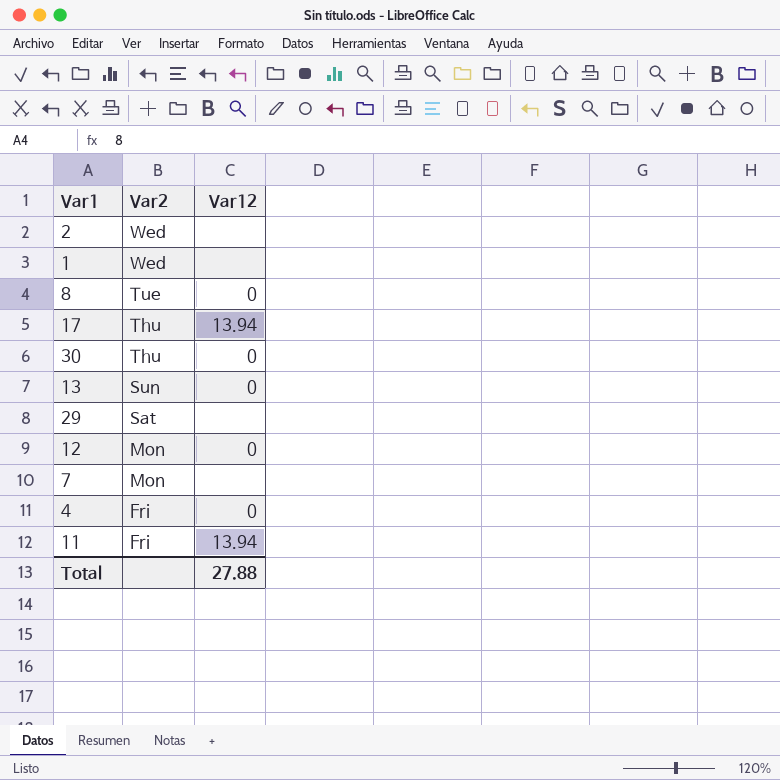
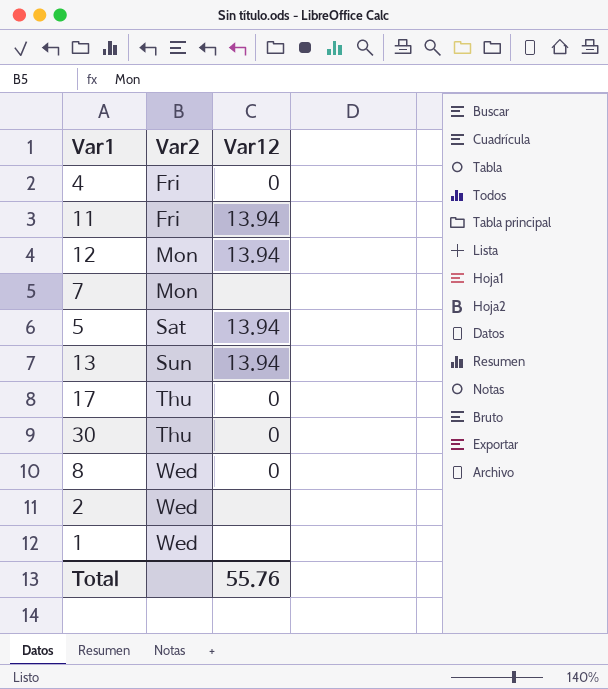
row order: Var2 descending -> Var2 ascending
row 29: Sat | none -> none
12 | Var12: 0 -> 13.94
row 5: none -> Sat | 13.94
13 | Var12: 0 -> 13.94
17 | Var12: 13.94 -> 0
8 | Var2: Tue -> Wed
Total | Var12: 27.88 -> 55.76

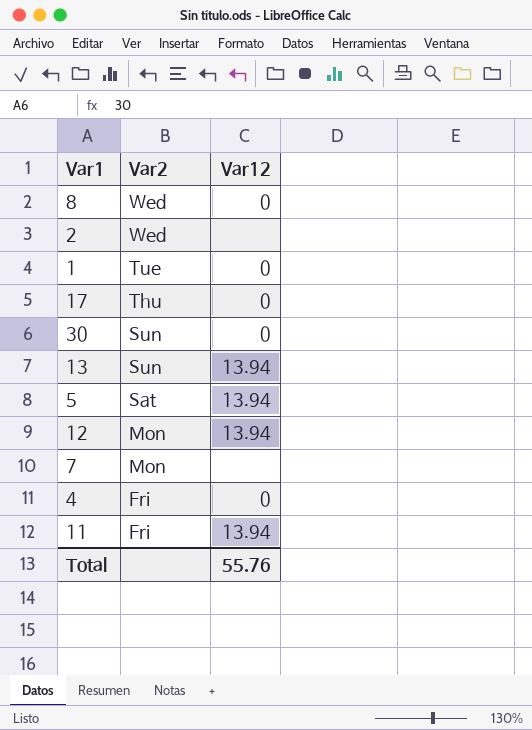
row order: Var2 ascending -> Var2 descending
1 | Var2: Wed -> Tue
1 | Var12: none -> 0
30 | Var2: Thu -> Sun

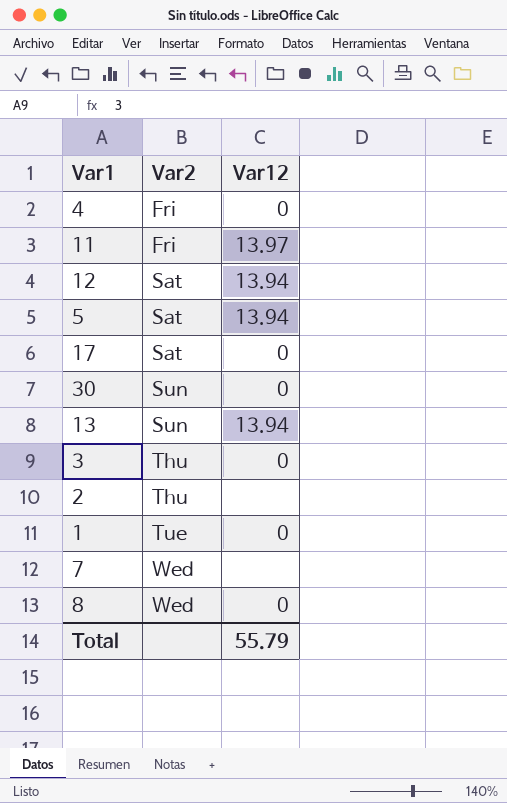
row order: Var2 descending -> Var2 ascending
11 | Var12: 13.94 -> 13.97
12 | Var2: Mon -> Sat
17 | Var2: Thu -> Sat
row 3: none -> Thu | 0
2 | Var2: Wed -> Thu
7 | Var2: Mon -> Wed
Total | Var12: 55.76 -> 55.79

